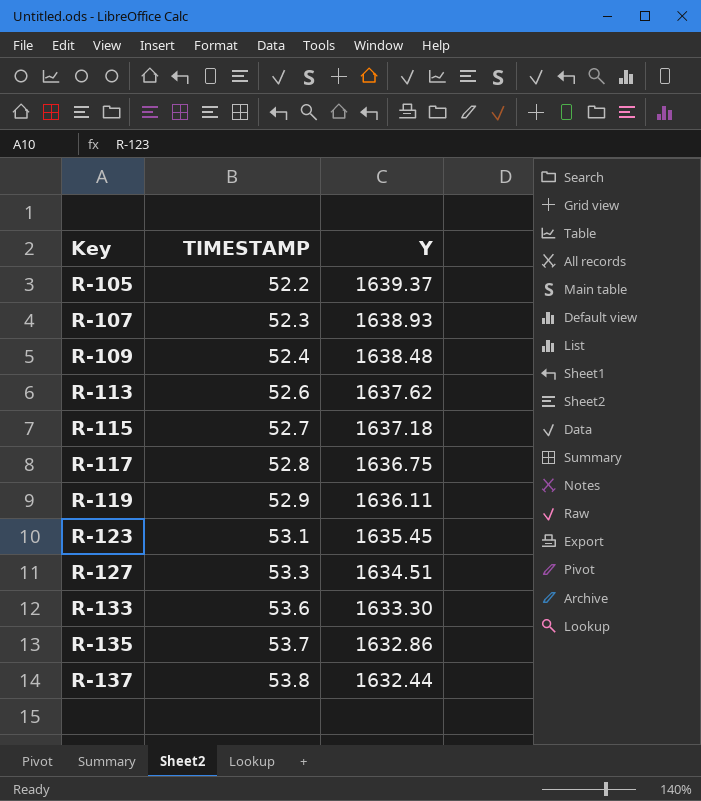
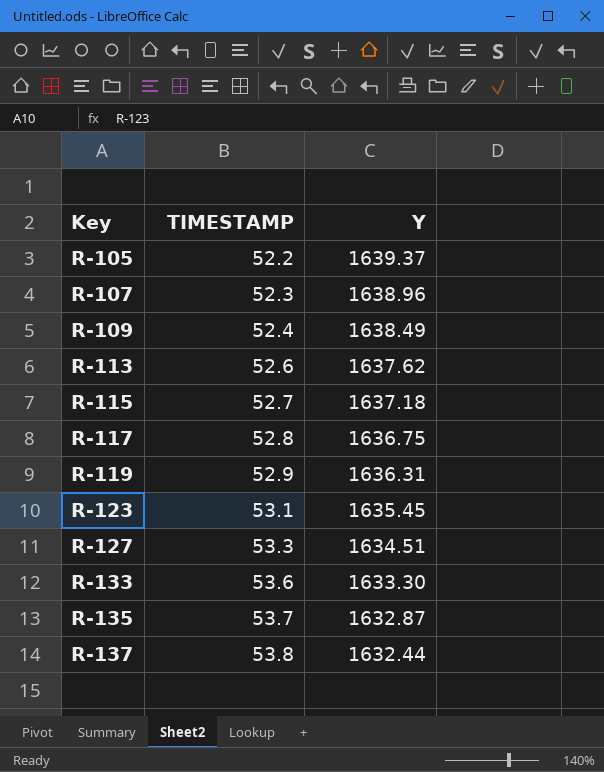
R-107 | Y: 1638.93 -> 1638.96
R-109 | Y: 1638.48 -> 1638.49
R-119 | Y: 1636.11 -> 1636.31
R-135 | Y: 1632.86 -> 1632.87

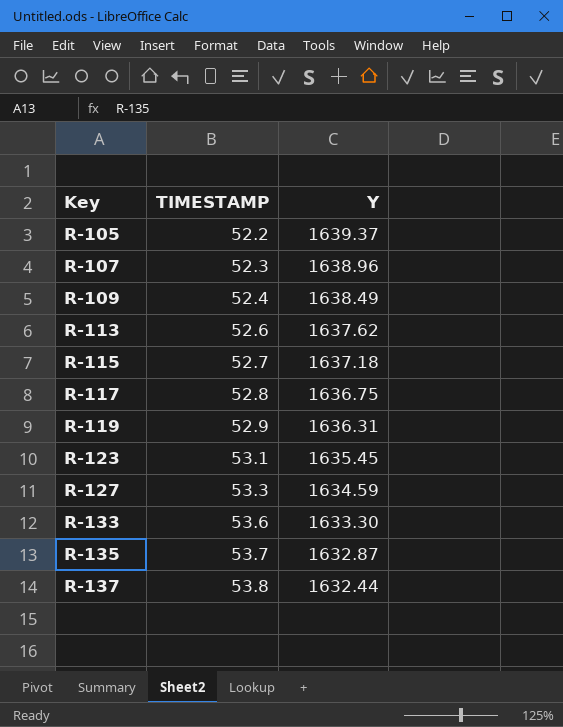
R-127 | Y: 1634.51 -> 1634.59

